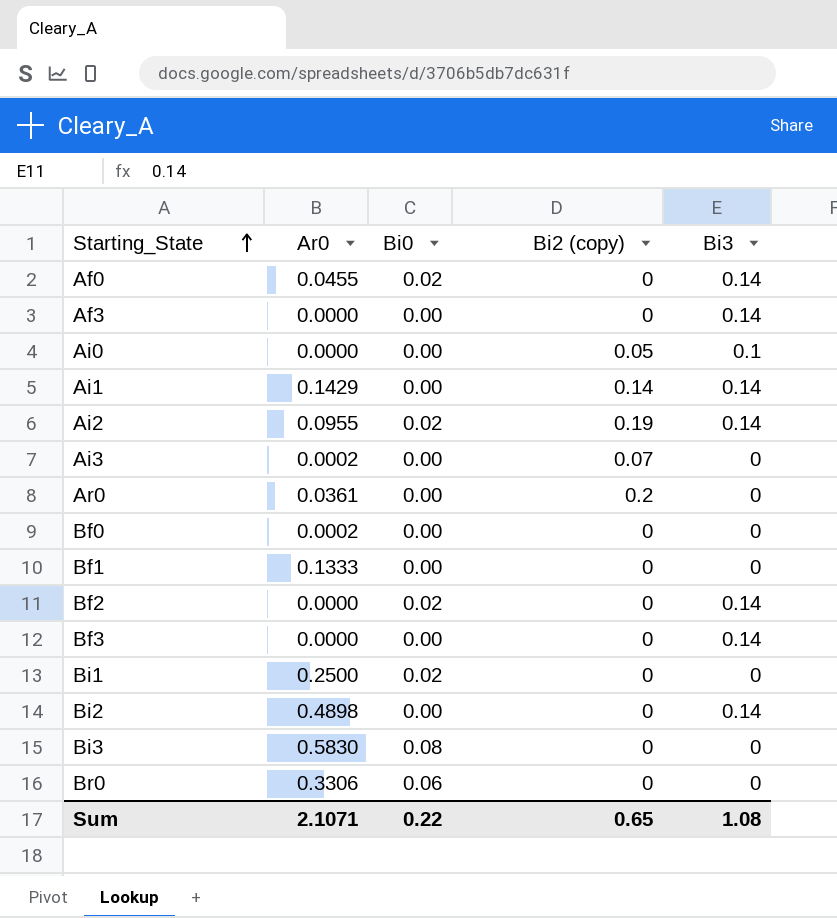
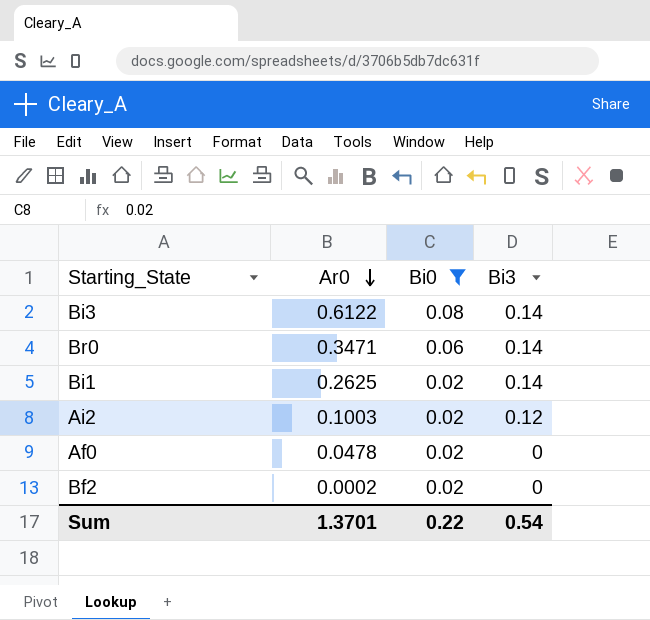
filter: none -> Bi0 != 0.00
row order: Starting_State ascending -> Ar0 descending
column Bi2 (copy) | position: 4 -> none
Bi3 | Ar0: 0.5830 -> 0.6122
Bi3 | Bi3: 0 -> 0.14
Br0 | Ar0: 0.3306 -> 0.3471
Br0 | Bi3: 0 -> 0.14
Bi1 | Ar0: 0.2500 -> 0.2625
Bi1 | Bi3: 0 -> 0.14
Ai2 | Ar0: 0.0955 -> 0.1003
Ai2 | Bi3: 0.14 -> 0.12
Af0 | Ar0: 0.0455 -> 0.0478
Af0 | Bi3: 0.14 -> 0
Bf2 | Ar0: 0.0000 -> 0.0002
Bf2 | Bi3: 0.14 -> 0
Sum | Ar0: 2.1071 -> 1.3701
Sum | Bi3: 1.08 -> 0.54

